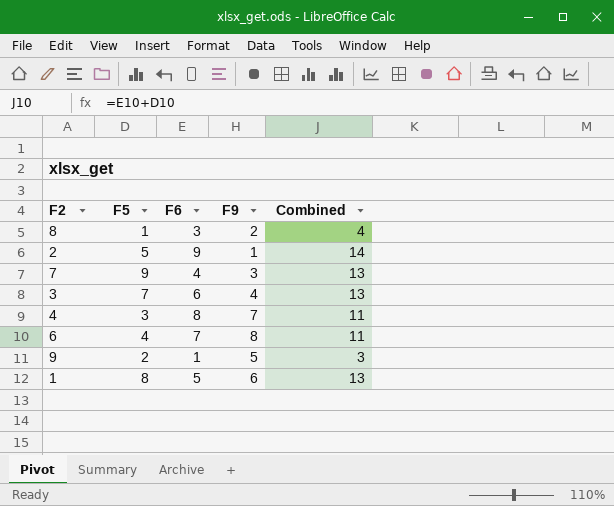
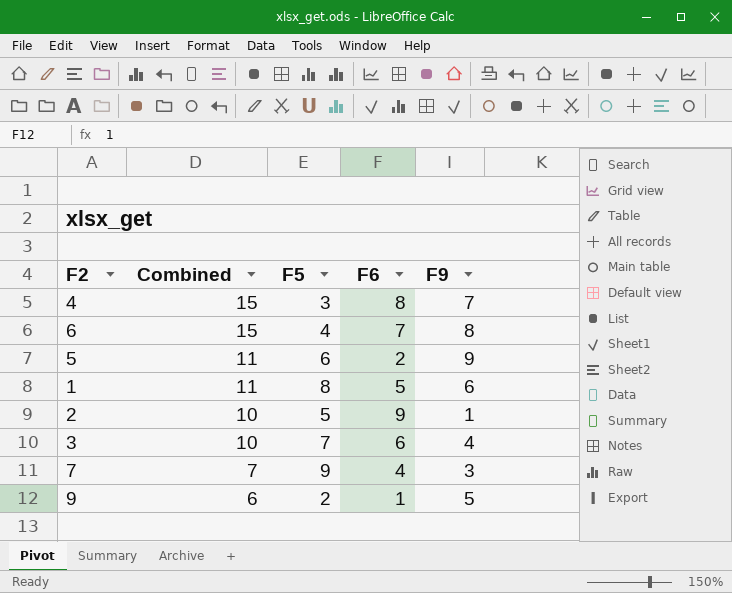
row order: none -> Combined descending
column Combined | formula: [F5] + [F6] -> [F6] + [F9]
column Combined | position: 5 -> 2
row 8: 1 | 3 | 2 | 4 -> none
row 5: none -> 11 | 6 | 2 | 9

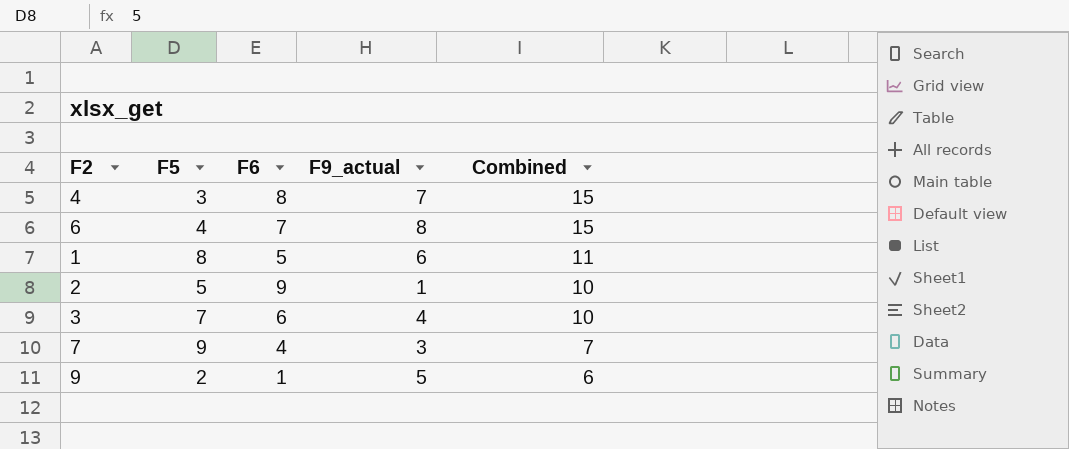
column name: F9 -> F9_actual
column Combined | position: 2 -> 5
row 5: 11 | 6 | 2 | 9 -> none

